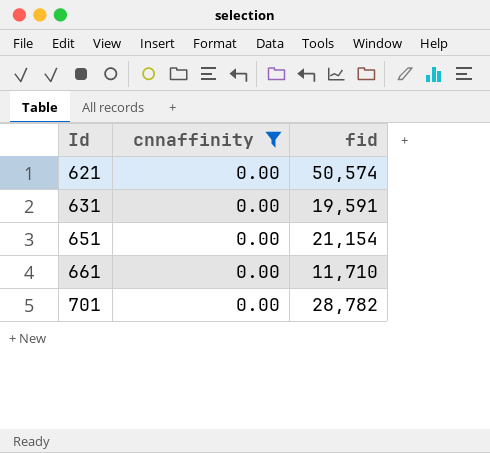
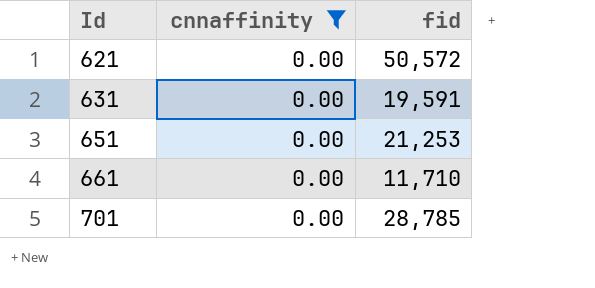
621 | fid: 50,574 -> 50,572
651 | fid: 21,154 -> 21,253
701 | fid: 28,782 -> 28,785

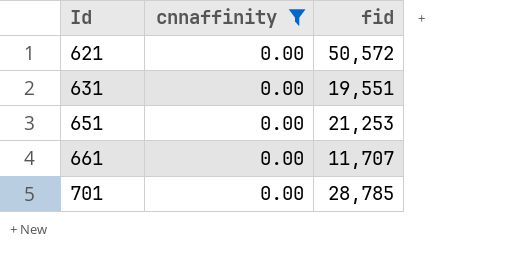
631 | fid: 19,591 -> 19,551
661 | fid: 11,710 -> 11,707

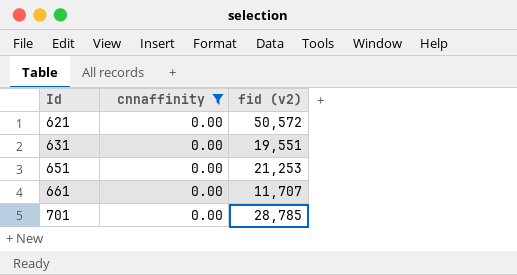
column name: fid -> fid (v2)

